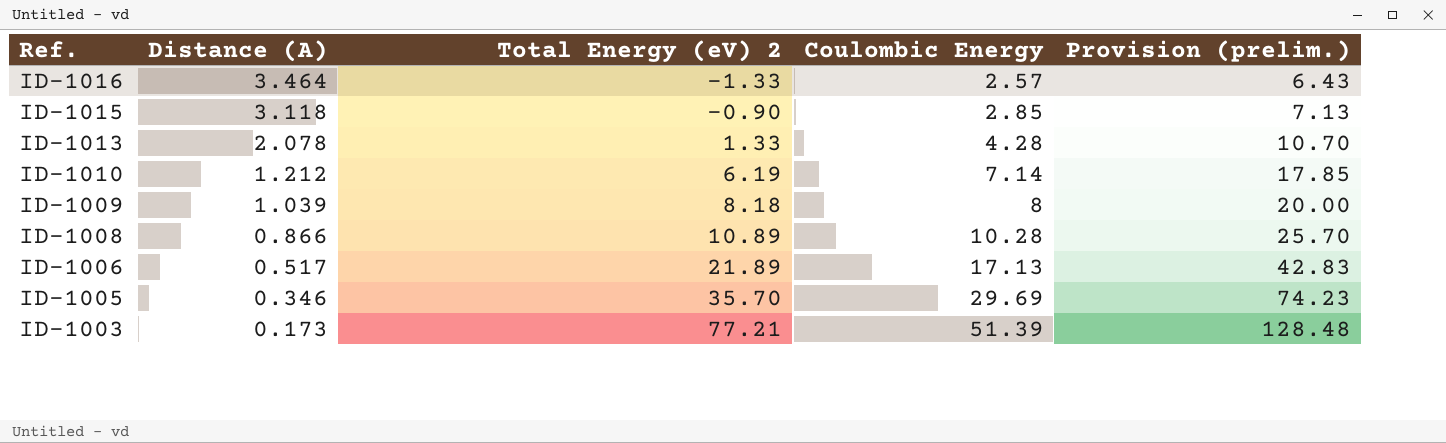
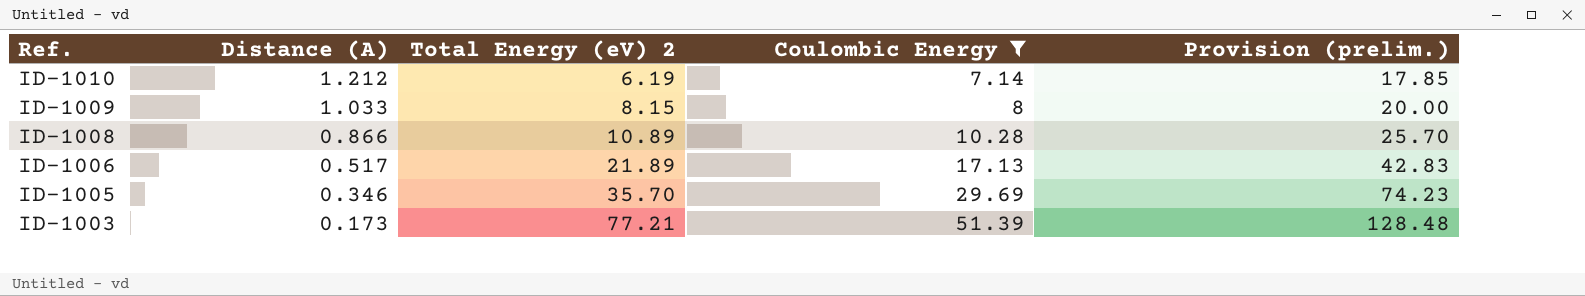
filter: none -> Coulombic Energy >= 7.14
ID-1009 | Distance (A): 1.039 -> 1.033
ID-1009 | Total Energy (eV) 2: 8.18 -> 8.15

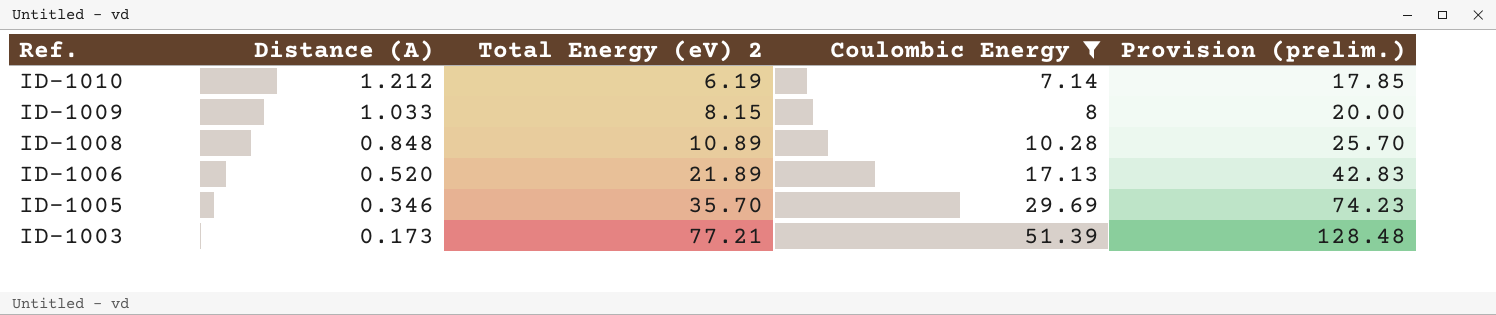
ID-1008 | Distance (A): 0.866 -> 0.848
ID-1006 | Distance (A): 0.517 -> 0.520

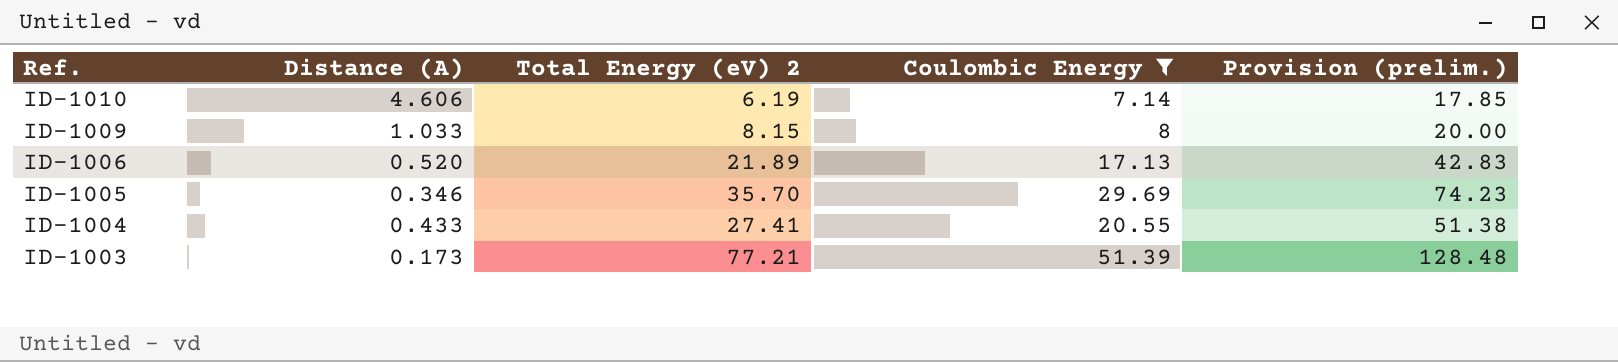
row ID-1008: 0.848 | 10.89 | 10.28 | 25.70 -> none
ID-1010 | Distance (A): 1.212 -> 4.606
row ID-1004: none -> 0.433 | 27.41 | 20.55 | 51.38

